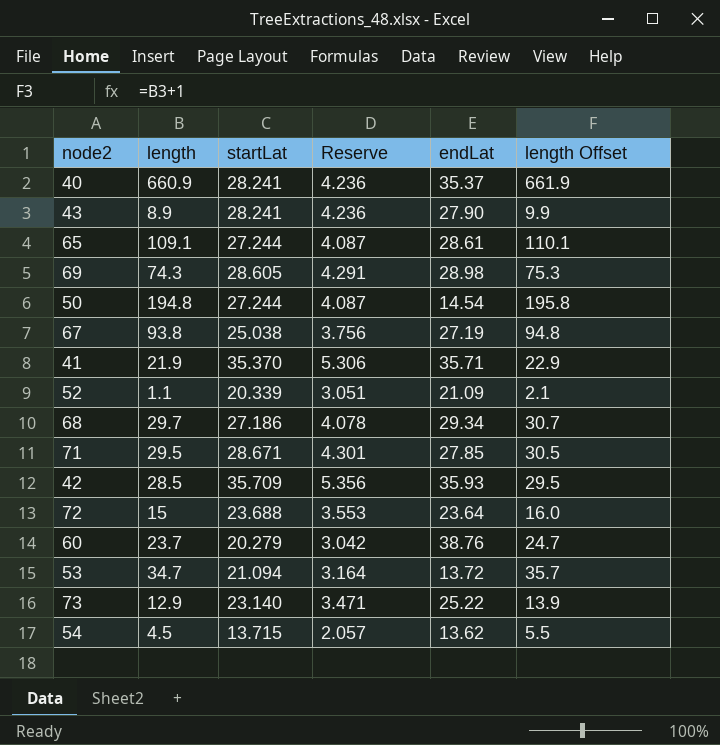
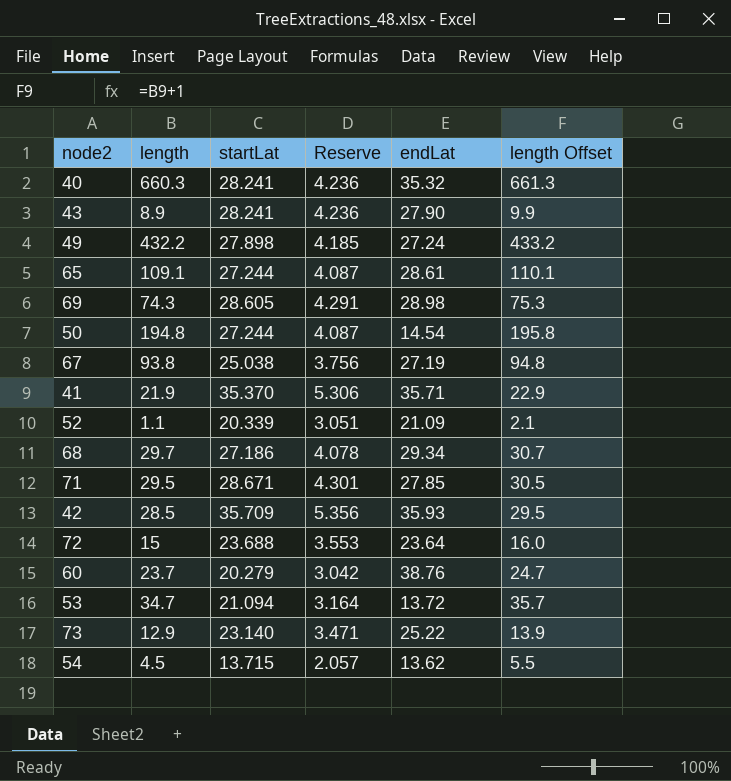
40 | length: 660.9 -> 660.3
40 | endLat: 35.37 -> 35.32
40 | length Offset: 661.9 -> 661.3
row 49: none -> 432.2 | 27.898 | 4.185 | 27.24 | 433.2

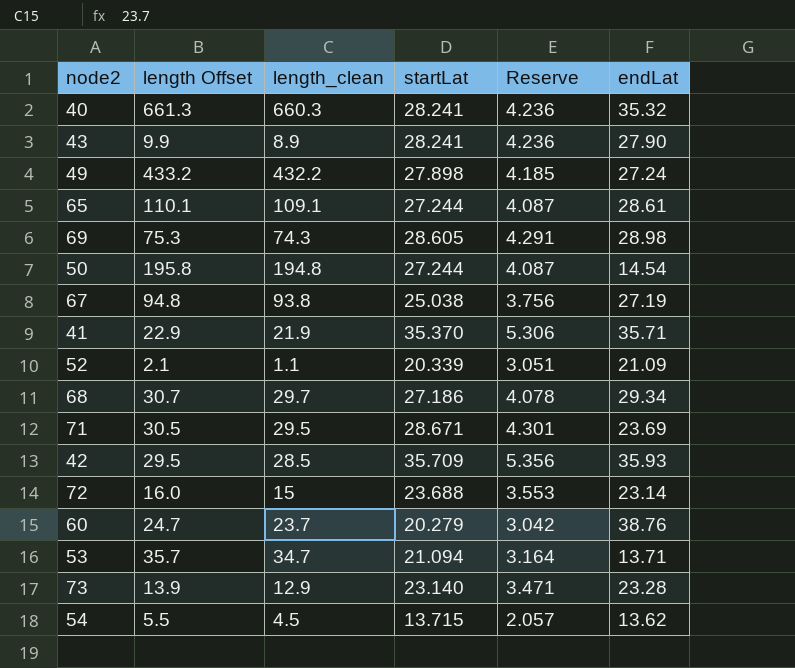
column length Offset | position: 6 -> 2
column name: length -> length_clean
71 | endLat: 27.85 -> 23.69
72 | endLat: 23.64 -> 23.14
53 | endLat: 13.72 -> 13.71
73 | endLat: 25.22 -> 23.28

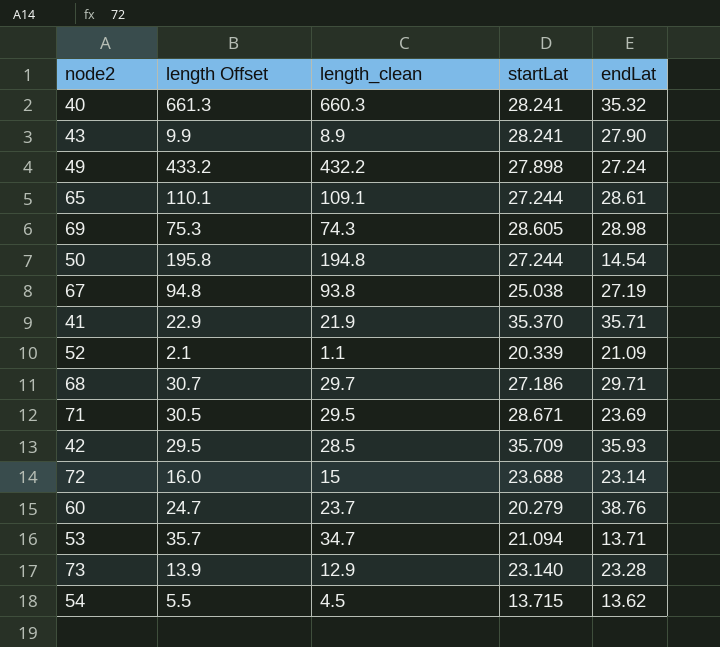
column Reserve | formula: [startLat] * 0.15 -> none
68 | endLat: 29.34 -> 29.71

